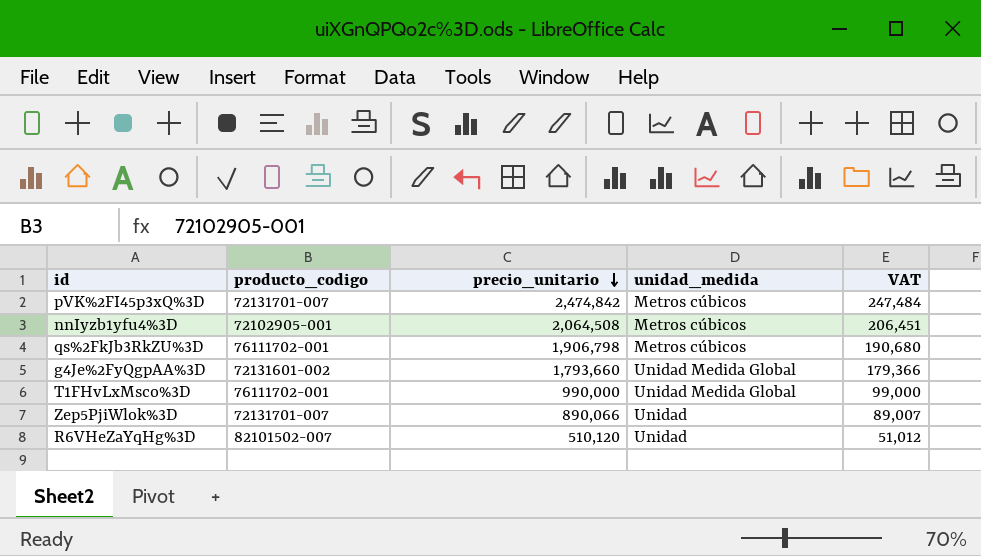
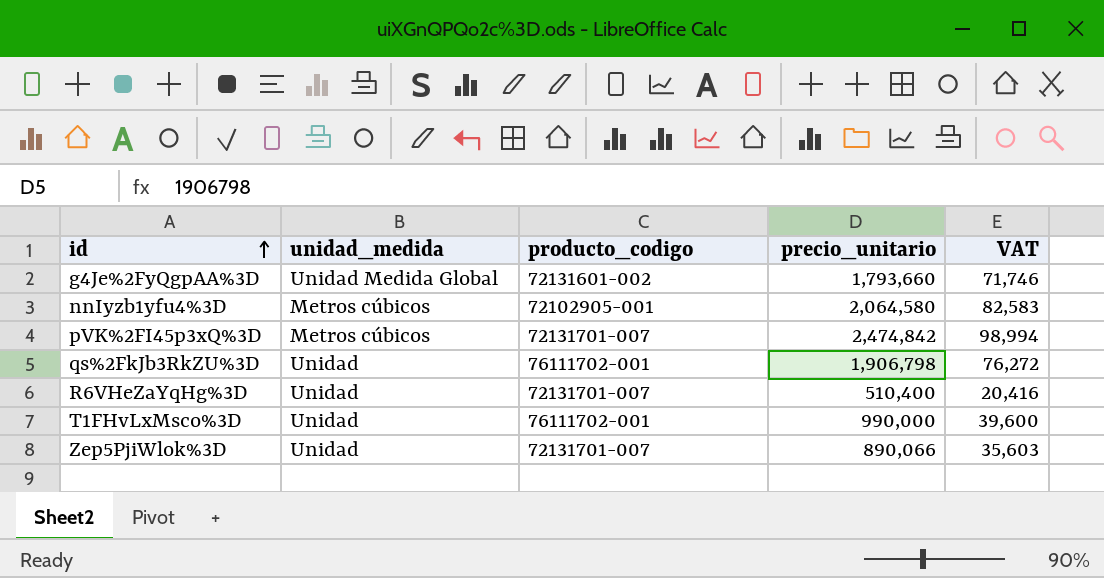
row order: precio_unitario descending -> id ascending
column unidad_medida | position: 4 -> 2
column VAT | formula: [precio_unitario] * 0.1 -> [precio_unitario] * 0.04
nnIyzb1yfu4%3D | precio_unitario: 2,064,508 -> 2,064,580
qs%2FkJb3RkZU%3D | unidad_medida: Metros cúbicos -> Unidad
R6VHeZaYqHg%3D | producto_codigo: 82101502-007 -> 72131701-007
R6VHeZaYqHg%3D | precio_unitario: 510,120 -> 510,400
T1FHvLxMsco%3D | unidad_medida: Unidad Medida Global -> Unidad

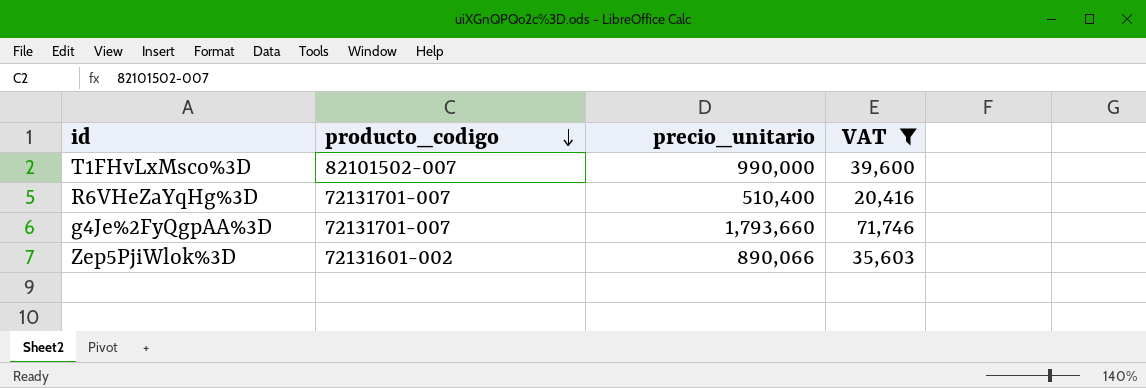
filter: none -> VAT <= 71,746
row order: id ascending -> producto_codigo descending
column unidad_medida | position: 2 -> none
T1FHvLxMsco%3D | producto_codigo: 76111702-001 -> 82101502-007
g4Je%2FyQgpAA%3D | producto_codigo: 72131601-002 -> 72131701-007
Zep5PjiWlok%3D | producto_codigo: 72131701-007 -> 72131601-002

